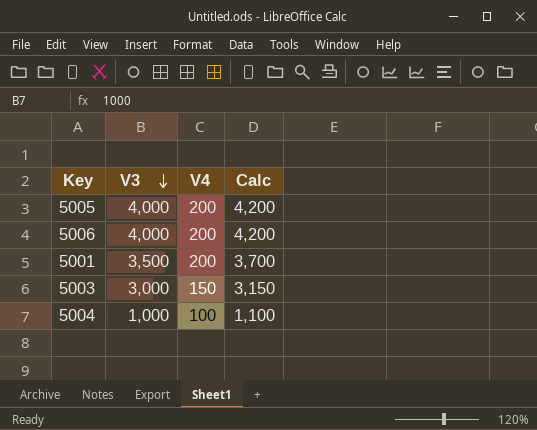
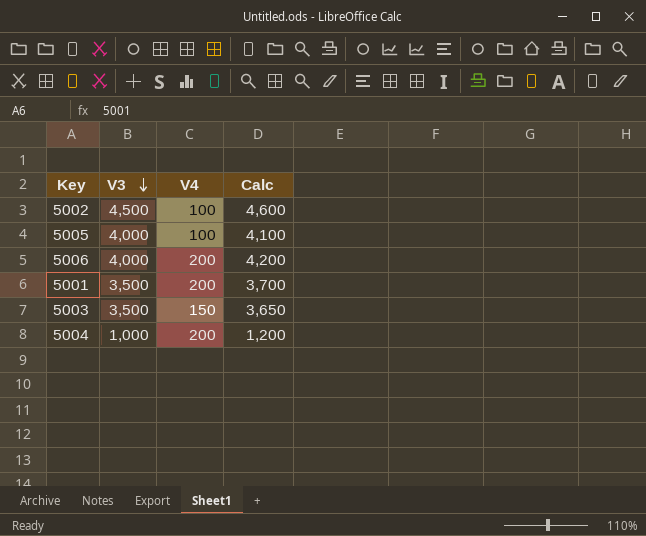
row 5002: none -> 4,500 | 100 | 4,600
5005 | V4: 200 -> 100
5005 | Calc: 4,200 -> 4,100
5003 | V3: 3,000 -> 3,500
5003 | Calc: 3,150 -> 3,650
5004 | V4: 100 -> 200
5004 | Calc: 1,100 -> 1,200

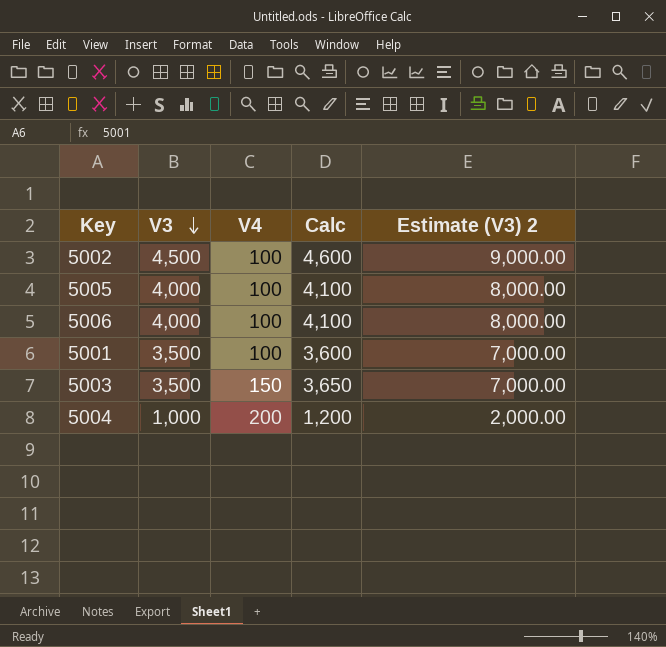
column Estimate (V3) 2 | formula: none -> [V3] * 2
5006 | V4: 200 -> 100
5006 | Calc: 4,200 -> 4,100
5001 | V4: 200 -> 100
5001 | Calc: 3,700 -> 3,600

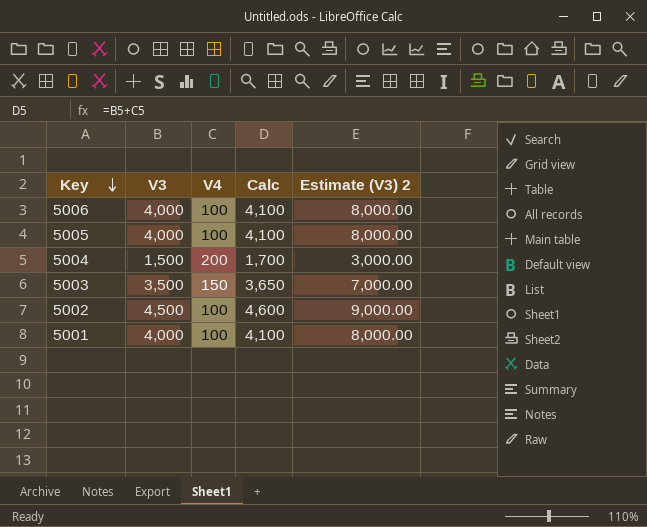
row order: V3 descending -> Key descending
5004 | V3: 1,000 -> 1,500
5004 | Calc: 1,200 -> 1,700
5004 | Estimate (V3) 2: 2,000.00 -> 3,000.00
5001 | V3: 3,500 -> 4,000
5001 | Calc: 3,600 -> 4,100
5001 | Estimate (V3) 2: 7,000.00 -> 8,000.00

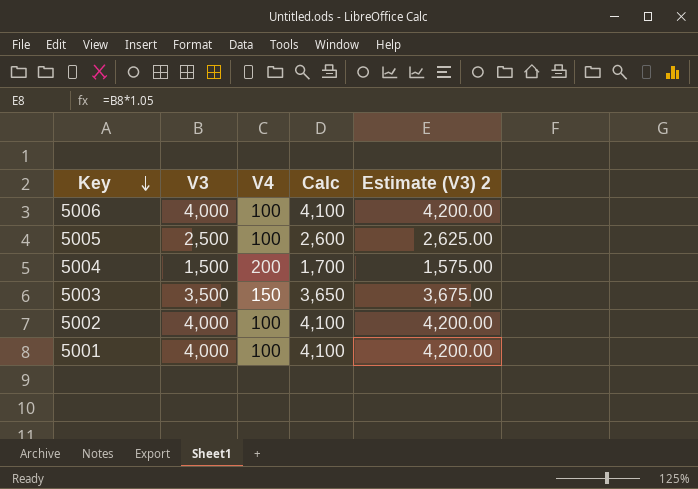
column Estimate (V3) 2 | formula: [V3] * 2 -> [V3] * 1.05
5005 | V3: 4,000 -> 2,500
5005 | Calc: 4,100 -> 2,600
5002 | V3: 4,500 -> 4,000
5002 | Calc: 4,600 -> 4,100

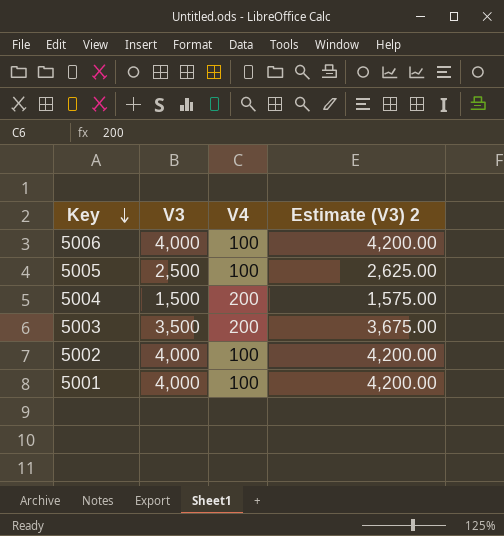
column Calc | formula: [V3] + [V4] -> none
5003 | V4: 150 -> 200

